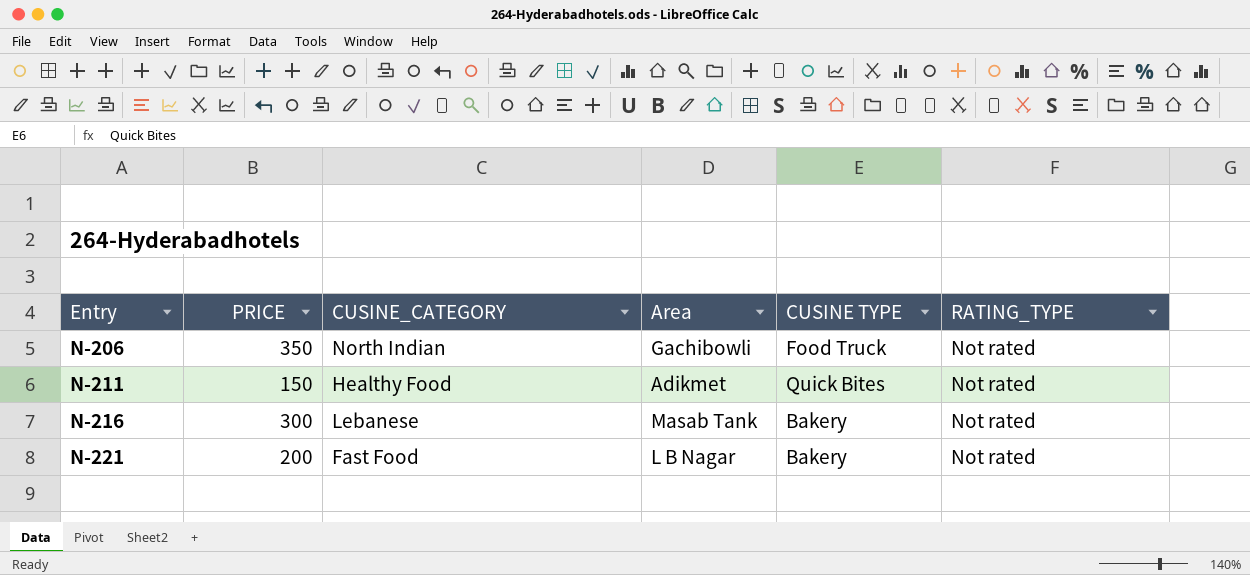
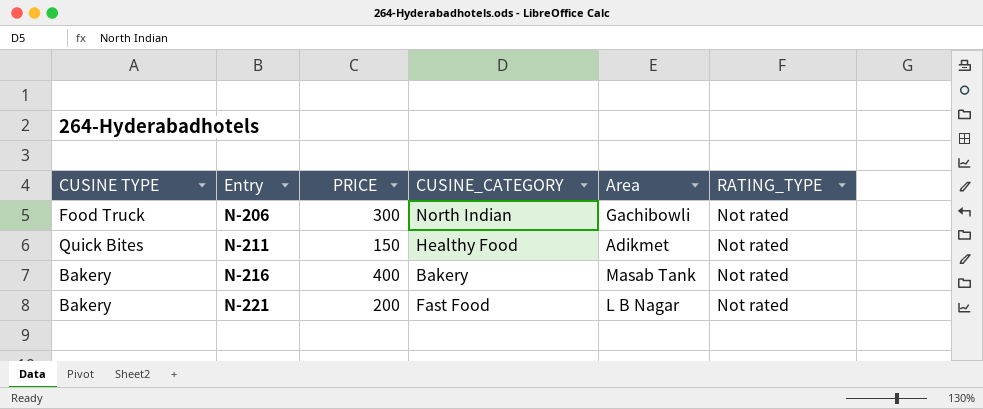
column CUSINE TYPE | position: 5 -> 1
N-206 | PRICE: 350 -> 300
N-216 | PRICE: 300 -> 400
N-216 | CUSINE_CATEGORY: Lebanese -> Bakery

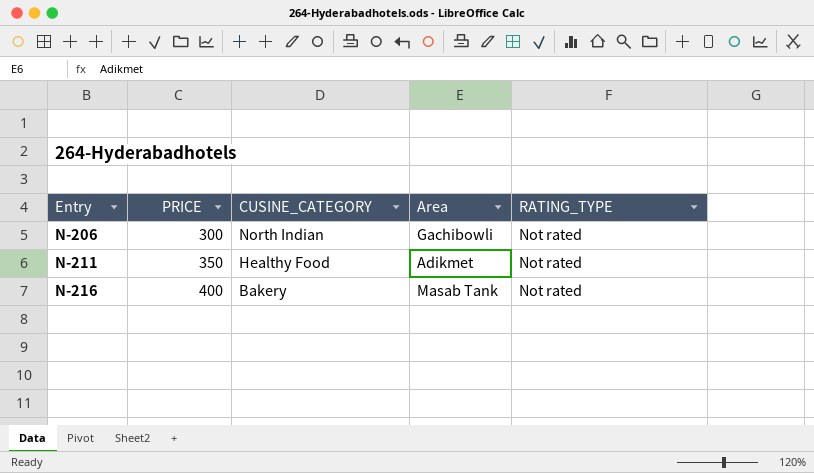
column CUSINE TYPE | position: 1 -> none
row N-221: Bakery | 200 | Fast Food | L B Nagar | Not rated -> none
N-211 | PRICE: 150 -> 350

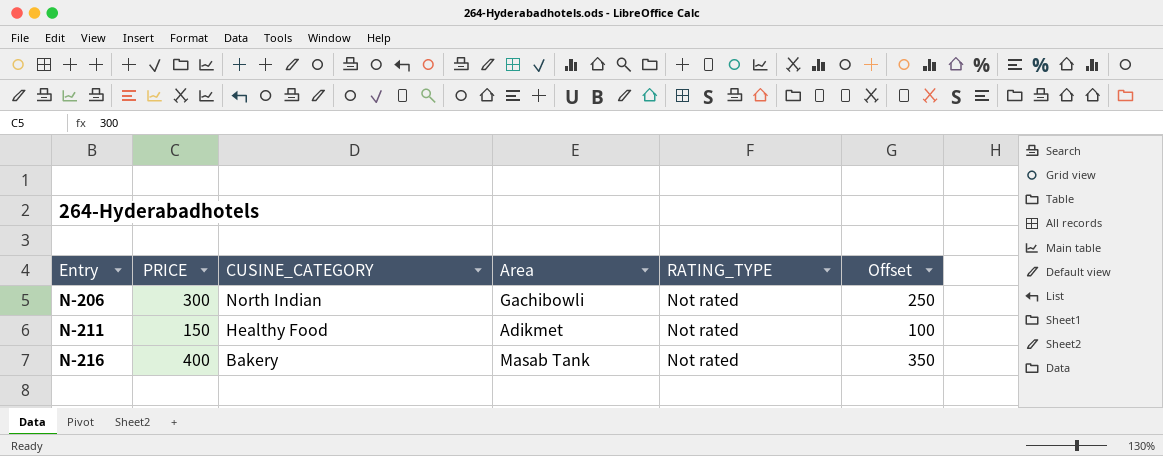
column Offset | formula: none -> [PRICE] - 50
N-211 | PRICE: 350 -> 150

